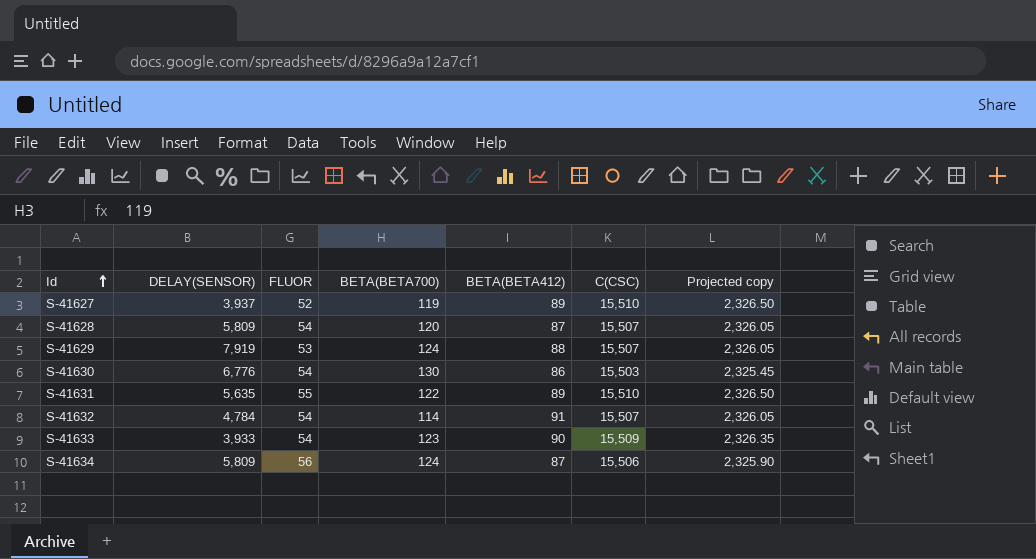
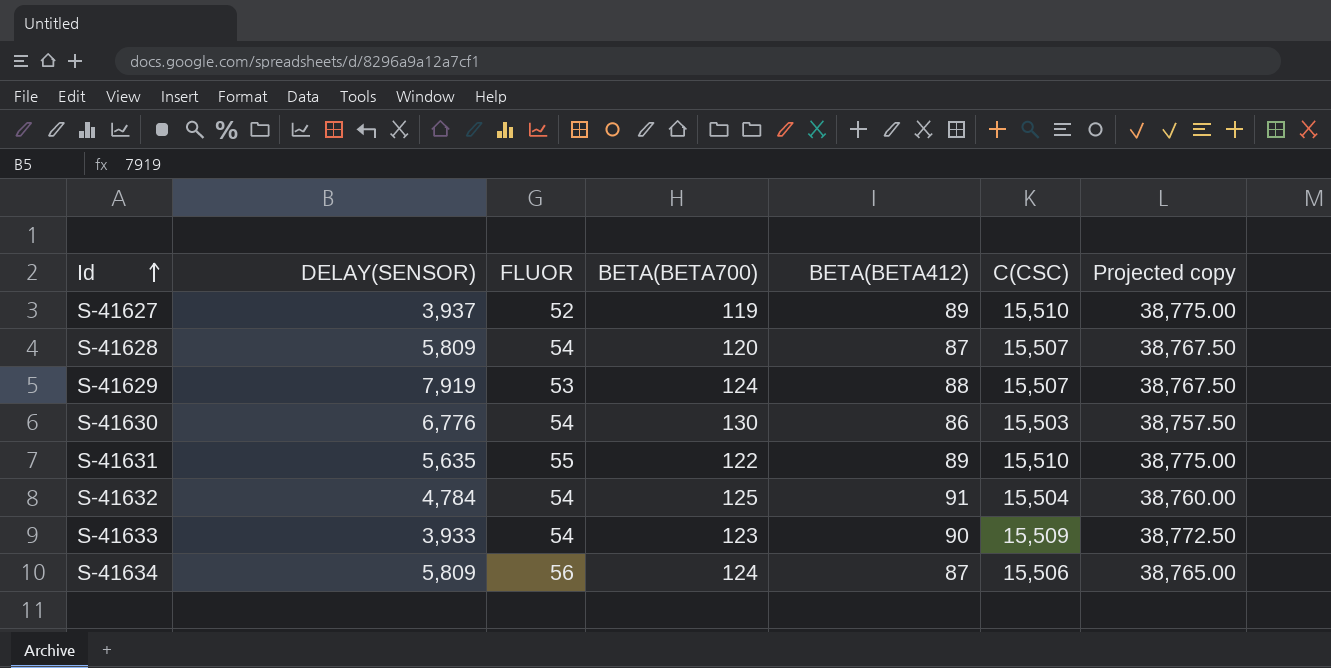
column Projected copy | formula: [C(CSC)] * 0.15 -> [C(CSC)] * 2.5
S-41632 | BETA(BETA700): 114 -> 125
S-41632 | C(CSC): 15,507 -> 15,504

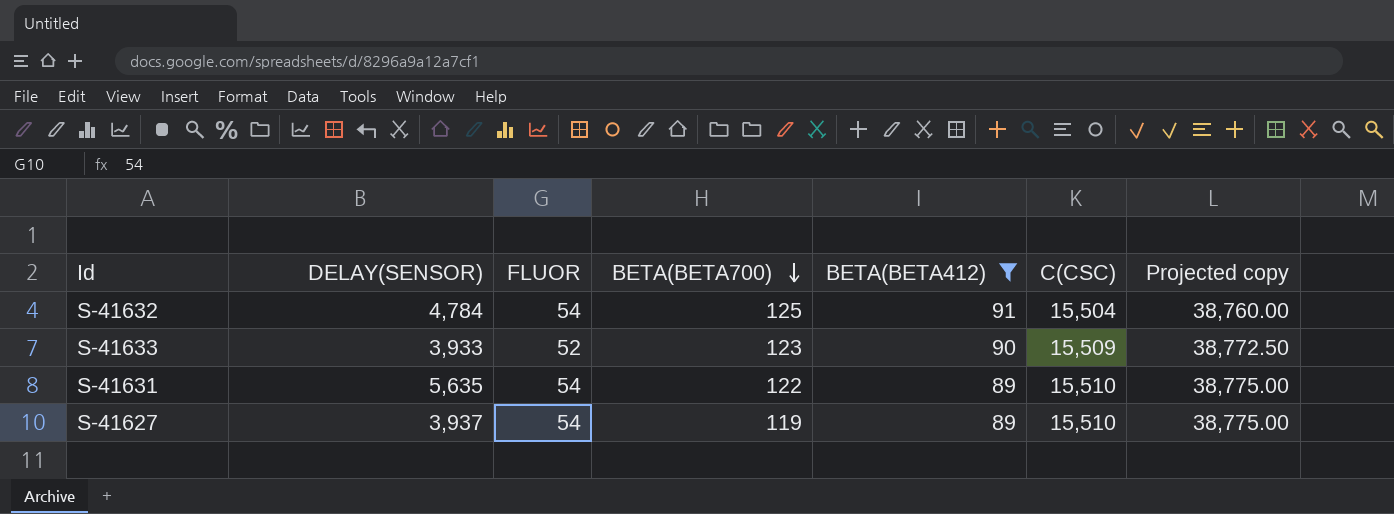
filter: none -> BETA(BETA412) >= 89
row order: Id ascending -> BETA(BETA700) descending
S-41633 | FLUOR: 54 -> 52
S-41631 | FLUOR: 55 -> 54
S-41627 | FLUOR: 52 -> 54

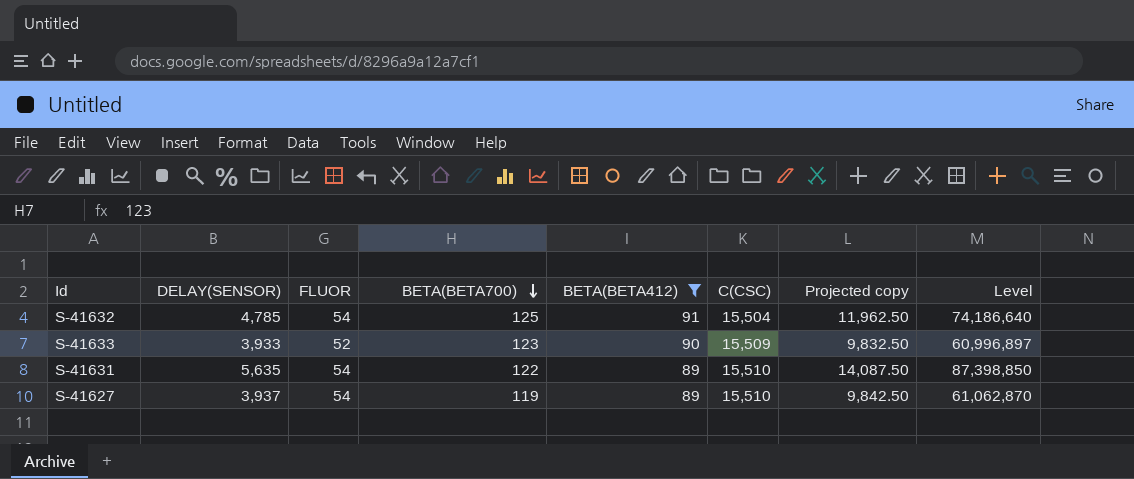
column Projected copy | formula: [C(CSC)] * 2.5 -> [DELAY(SENSOR)] * 2.5
column Level | formula: none -> [DELAY(SENSOR)] * [C(CSC)]
S-41632 | DELAY(SENSOR): 4,784 -> 4,785

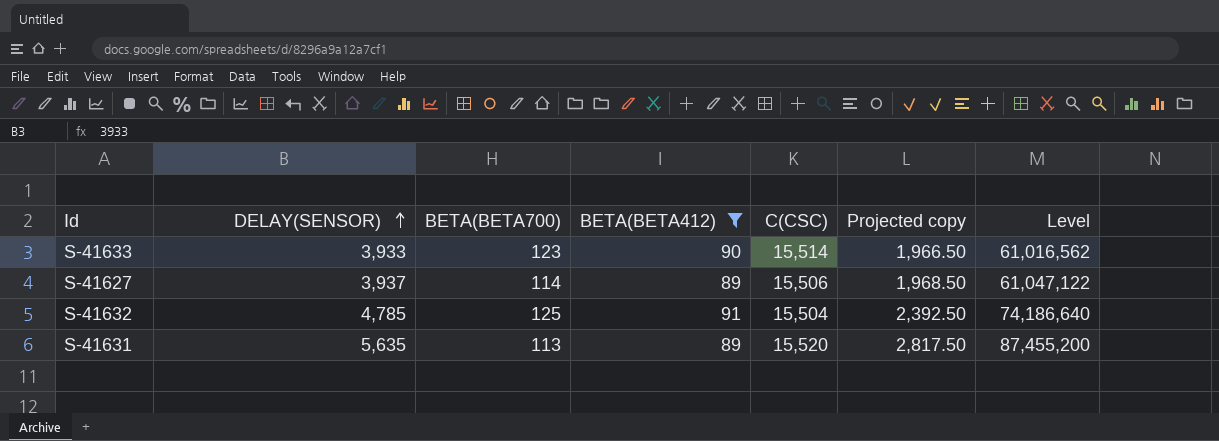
row order: BETA(BETA700) descending -> DELAY(SENSOR) ascending
column FLUOR | position: 3 -> none
column Projected copy | formula: [DELAY(SENSOR)] * 2.5 -> [DELAY(SENSOR)] * 0.5
S-41633 | C(CSC): 15,509 -> 15,514
S-41633 | Level: 60,996,897 -> 61,016,562
S-41627 | BETA(BETA700): 119 -> 114
S-41627 | C(CSC): 15,510 -> 15,506
S-41627 | Level: 61,062,870 -> 61,047,122
S-41631 | BETA(BETA700): 122 -> 113
S-41631 | C(CSC): 15,510 -> 15,520
S-41631 | Level: 87,398,850 -> 87,455,200

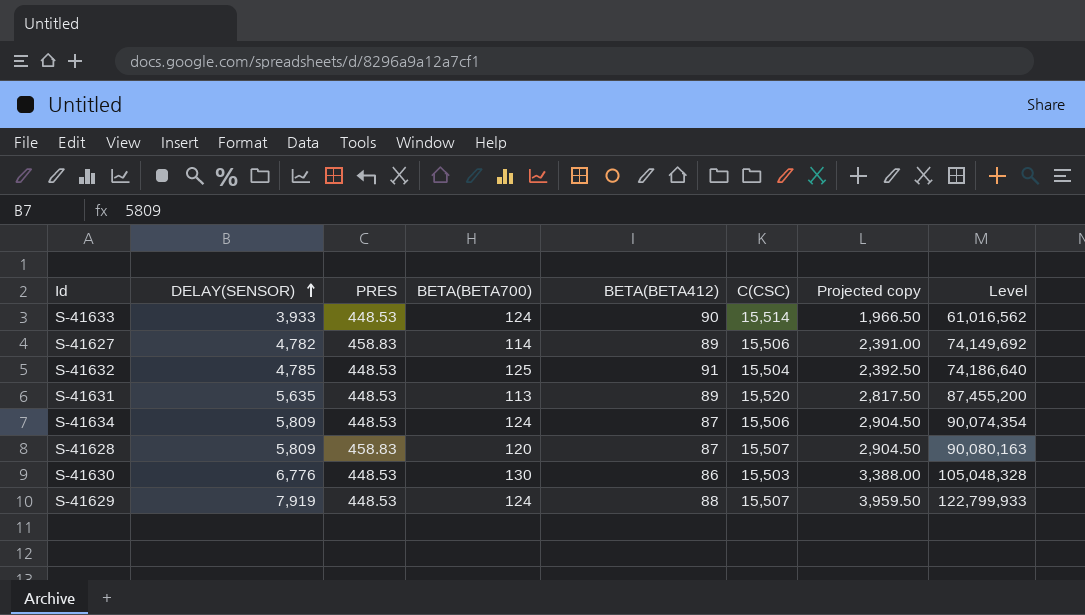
filter: BETA(BETA412) >= 89 -> none
column PRES | position: none -> 3
S-41633 | BETA(BETA700): 123 -> 124
S-41627 | DELAY(SENSOR): 3,937 -> 4,782
S-41627 | Projected copy: 1,968.50 -> 2,391.00
S-41627 | Level: 61,047,122 -> 74,149,692

